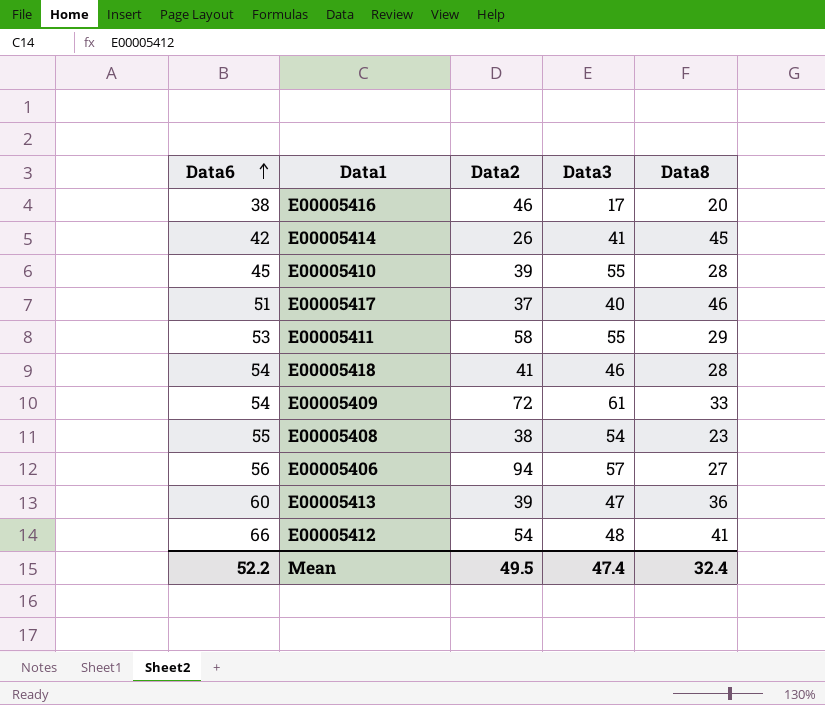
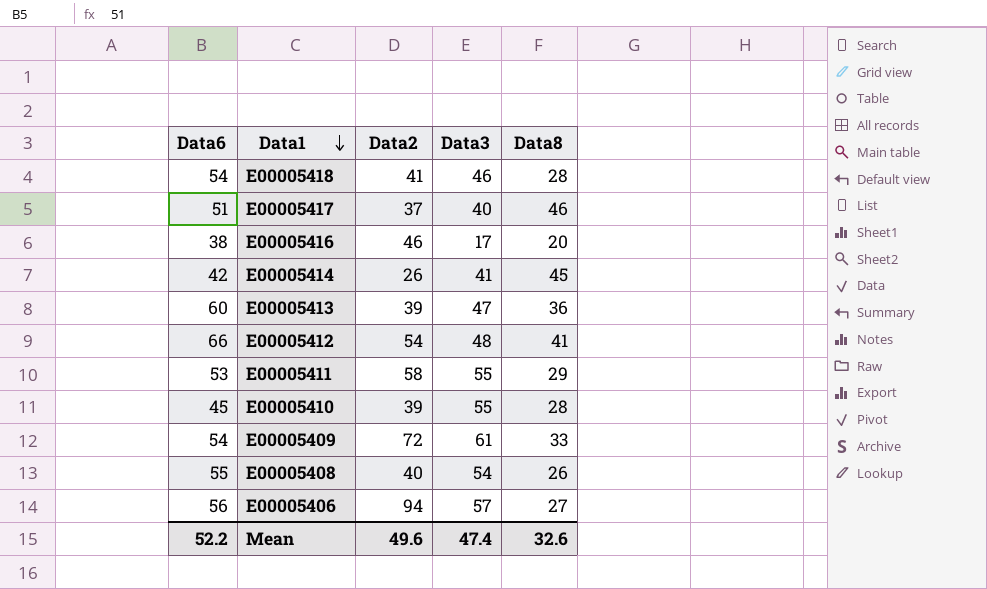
row order: Data6 ascending -> Data1 descending
E00005408 | Data2: 38 -> 40
E00005408 | Data8: 23 -> 26
Mean | Data2: 49.5 -> 49.6
Mean | Data8: 32.4 -> 32.6

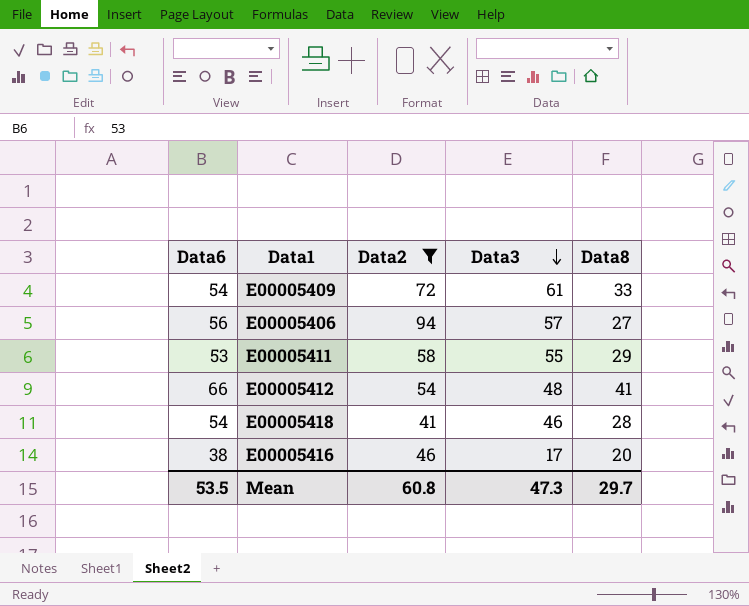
filter: none -> Data2 >= 41
row order: Data1 descending -> Data3 descending
Mean | Data6: 52.2 -> 53.5
Mean | Data2: 49.6 -> 60.8
Mean | Data3: 47.4 -> 47.3
Mean | Data8: 32.6 -> 29.7

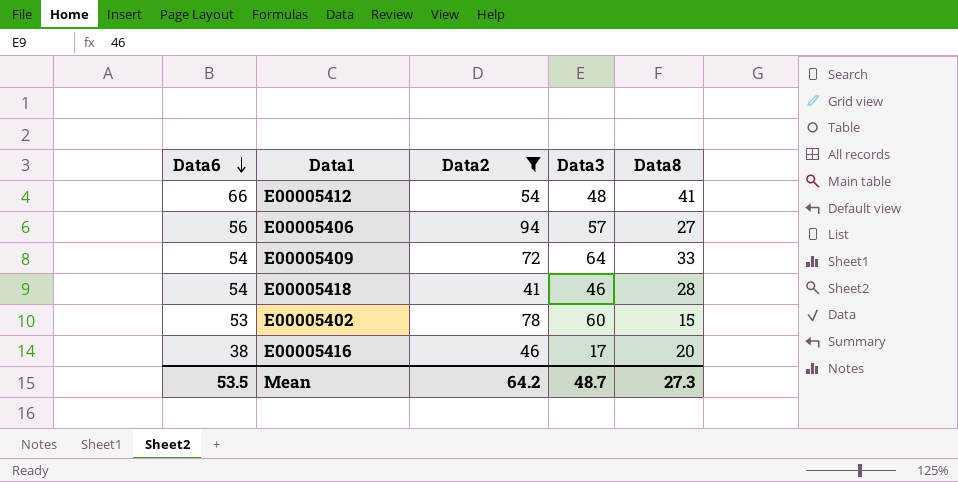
row order: Data3 descending -> Data6 descending
row E00005411: 53 | 58 | 55 | 29 -> none
E00005409 | Data3: 61 -> 64
row E00005402: none -> 53 | 78 | 60 | 15
Mean | Data2: 60.8 -> 64.2
Mean | Data3: 47.3 -> 48.7
Mean | Data8: 29.7 -> 27.3

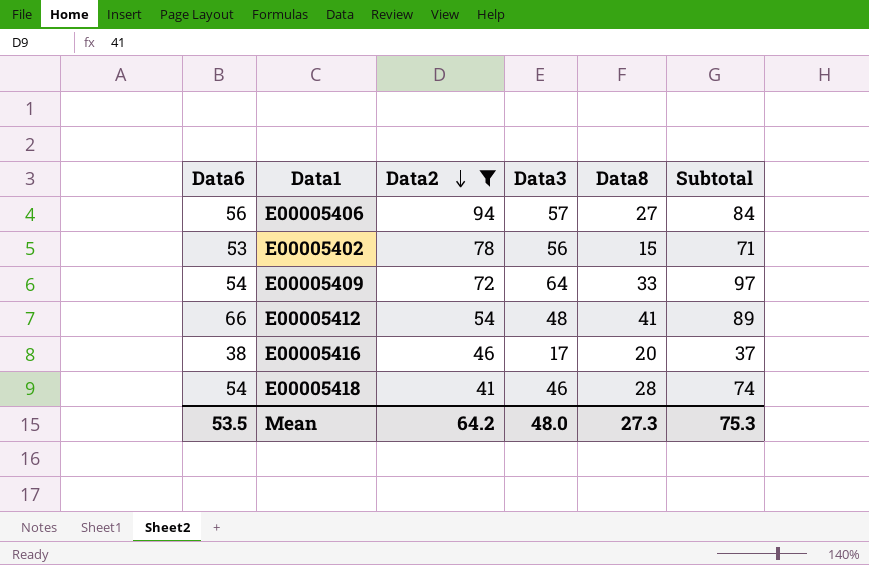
row order: Data6 descending -> Data2 descending
column Subtotal | formula: none -> [Data3] + [Data8]
E00005402 | Data3: 60 -> 56
Mean | Data3: 48.7 -> 48.0

